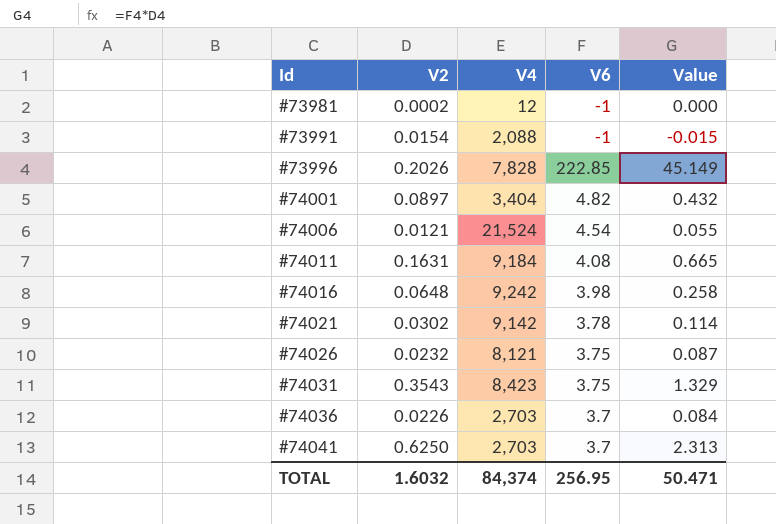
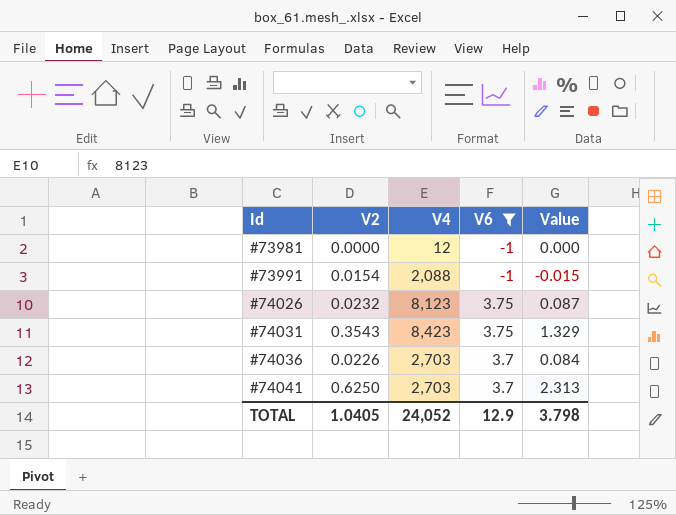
filter: none -> V6 <= 3.75
#73981 | V2: 0.0002 -> 0.0000
#74026 | V4: 8,121 -> 8,123
TOTAL | V2: 1.6032 -> 1.0405
TOTAL | V4: 84,374 -> 24,052
TOTAL | V6: 256.95 -> 12.9
TOTAL | Value: 50.471 -> 3.798

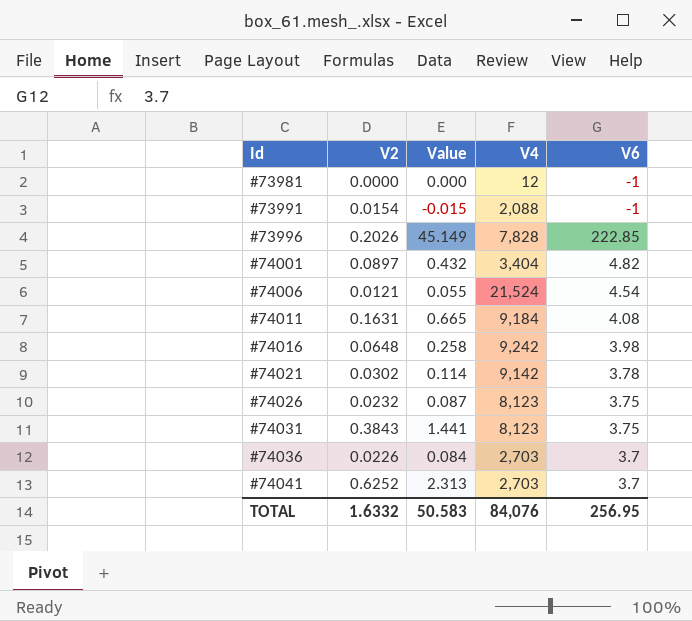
filter: V6 <= 3.75 -> none
column Value | position: 5 -> 3
#74031 | V2: 0.3543 -> 0.3843
#74031 | Value: 1.329 -> 1.441
#74031 | V4: 8,423 -> 8,123
#74041 | V2: 0.6250 -> 0.6252
TOTAL | V2: 1.0405 -> 1.6332
TOTAL | Value: 3.798 -> 50.583
TOTAL | V4: 24,052 -> 84,076
TOTAL | V6: 12.9 -> 256.95

